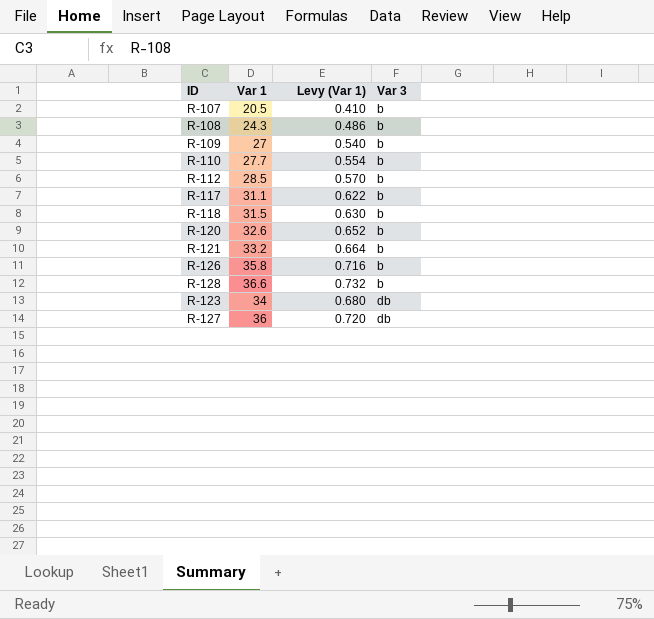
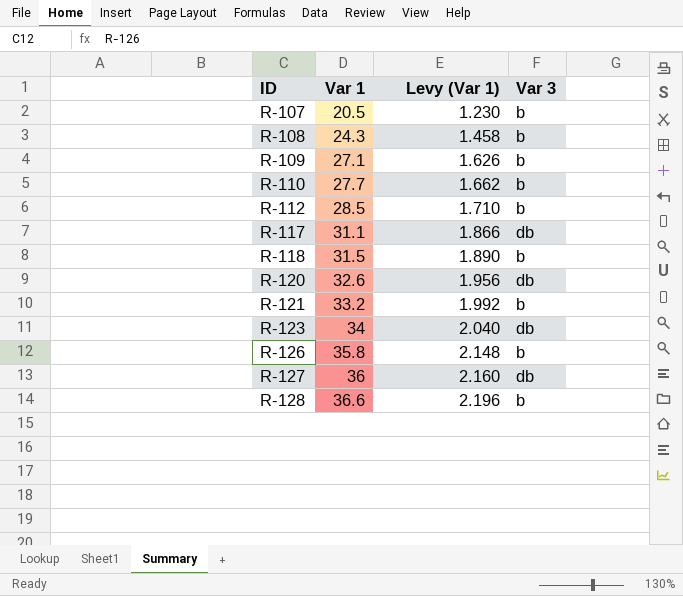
row order: Var 3 ascending -> ID ascending
column Levy (Var 1) | formula: [Var 1] * 0.02 -> [Var 1] * 0.06
R-109 | Var 1: 27 -> 27.1
R-117 | Var 3: b -> db
R-120 | Var 3: b -> db

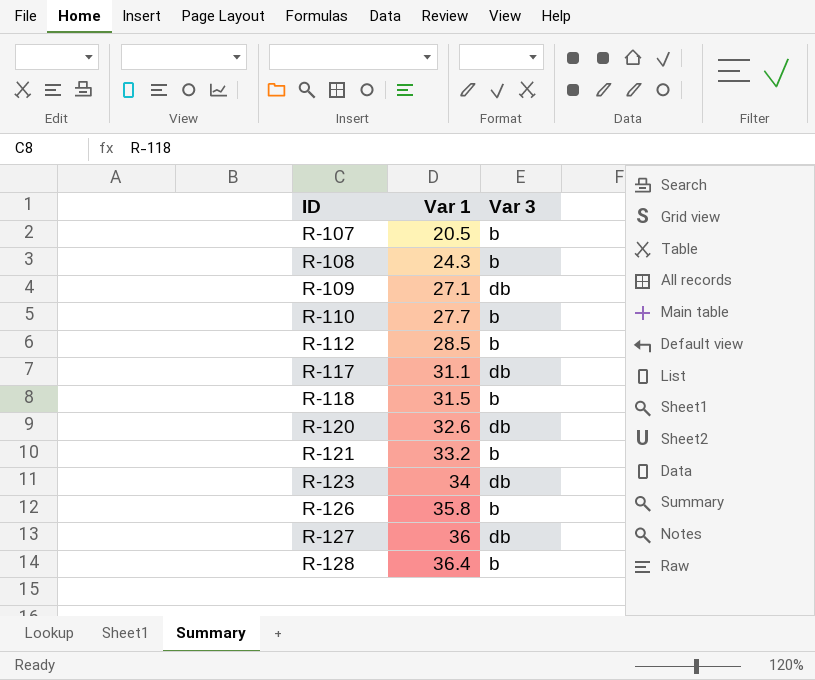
column Levy (Var 1) | formula: [Var 1] * 0.06 -> none
R-109 | Var 3: b -> db
R-128 | Var 1: 36.6 -> 36.4

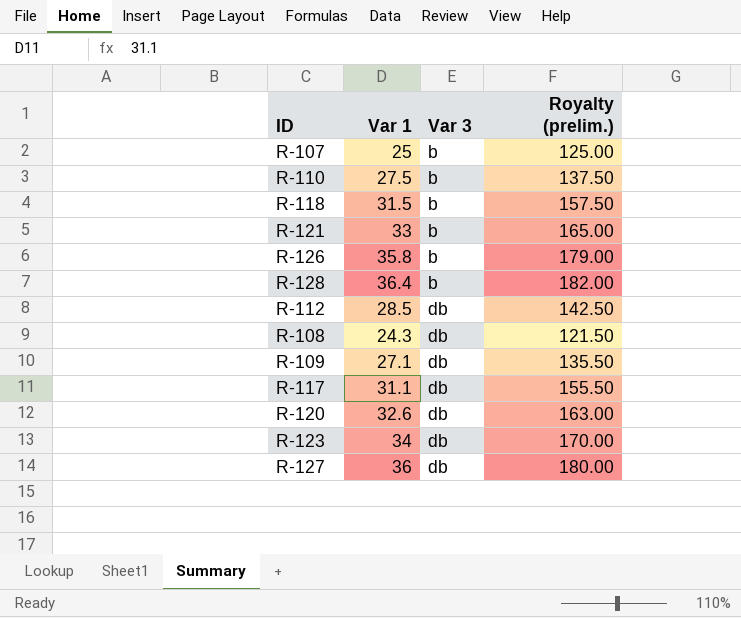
row order: ID ascending -> Var 3 ascending
column Royalty (prelim.) | formula: none -> [Var 1] * 5
R-107 | Var 1: 20.5 -> 25
R-110 | Var 1: 27.7 -> 27.5
R-121 | Var 1: 33.2 -> 33
R-112 | Var 3: b -> db
R-108 | Var 3: b -> db

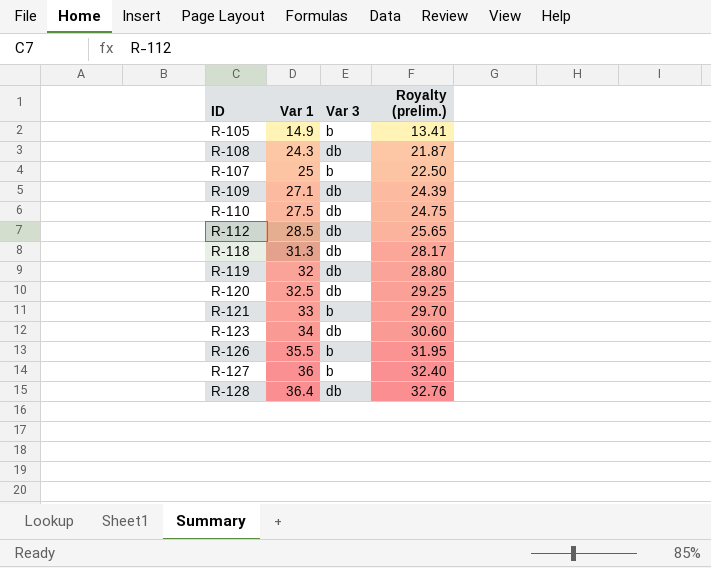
row order: Var 3 ascending -> Var 1 ascending
column Royalty (prelim.) | formula: [Var 1] * 5 -> [Var 1] * 0.9
row R-117: 31.1 | db | 155.50 -> none
row R-105: none -> 14.9 | b | 13.41
R-110 | Var 3: b -> db
R-118 | Var 1: 31.5 -> 31.3
R-118 | Var 3: b -> db
row R-119: none -> 32 | db | 28.80
R-120 | Var 1: 32.6 -> 32.5
R-126 | Var 1: 35.8 -> 35.5
R-127 | Var 3: db -> b
R-128 | Var 3: b -> db

